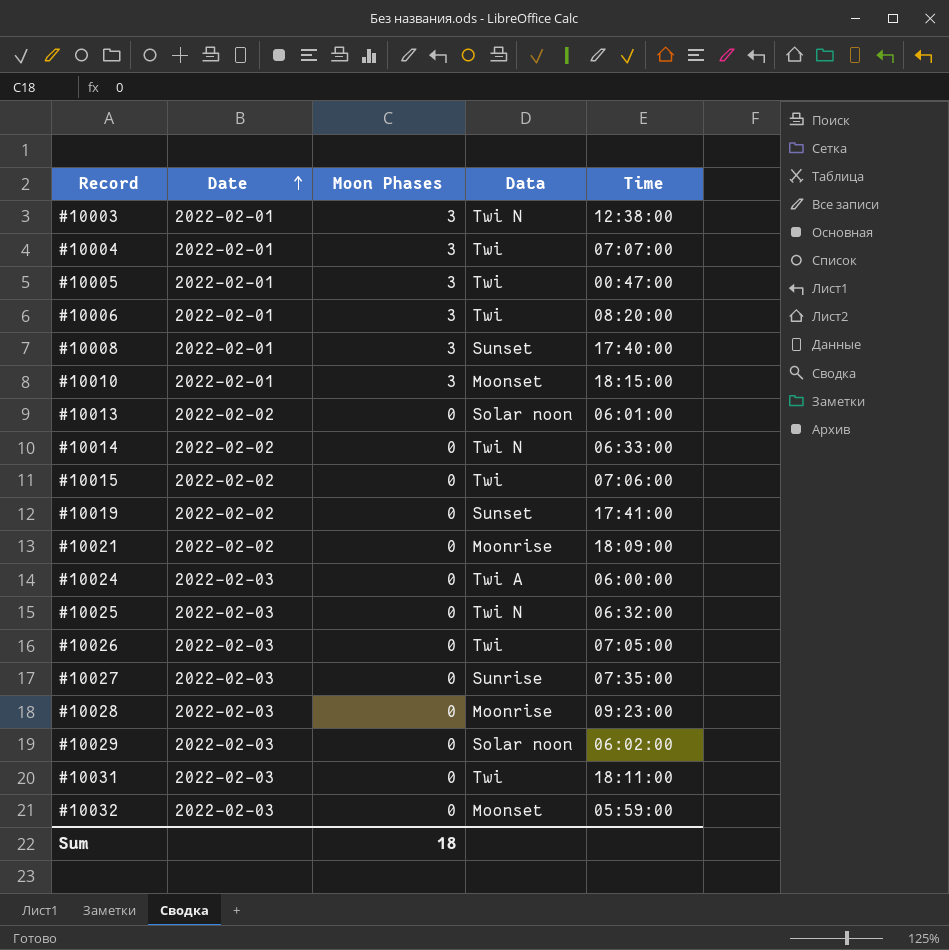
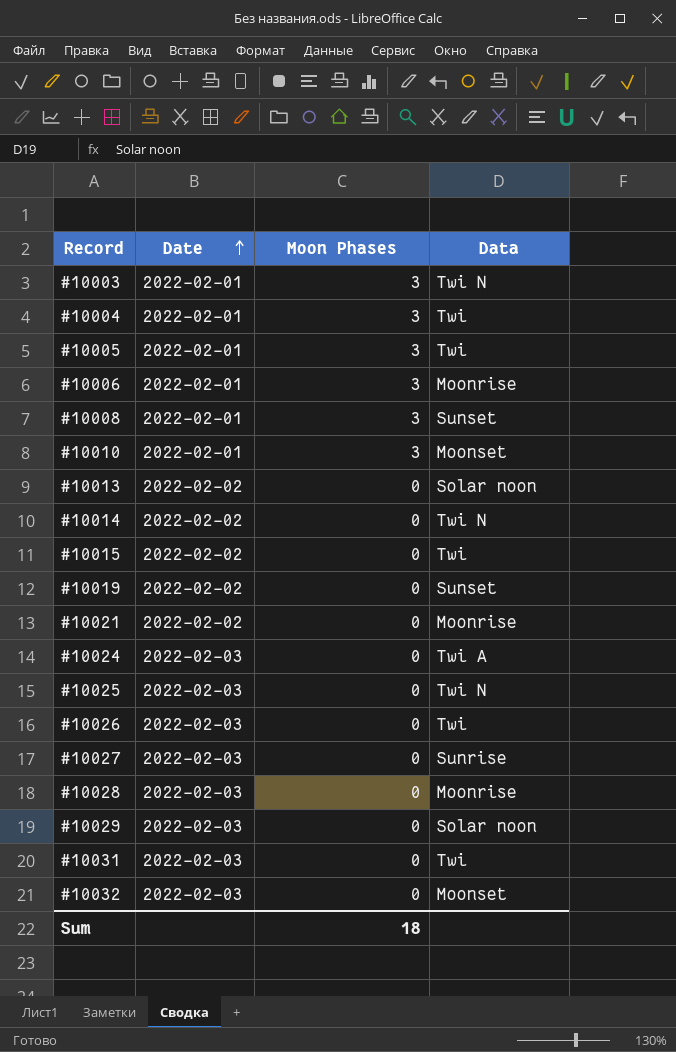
column Time | position: 5 -> none
#10006 | Data: Twi -> Moonrise

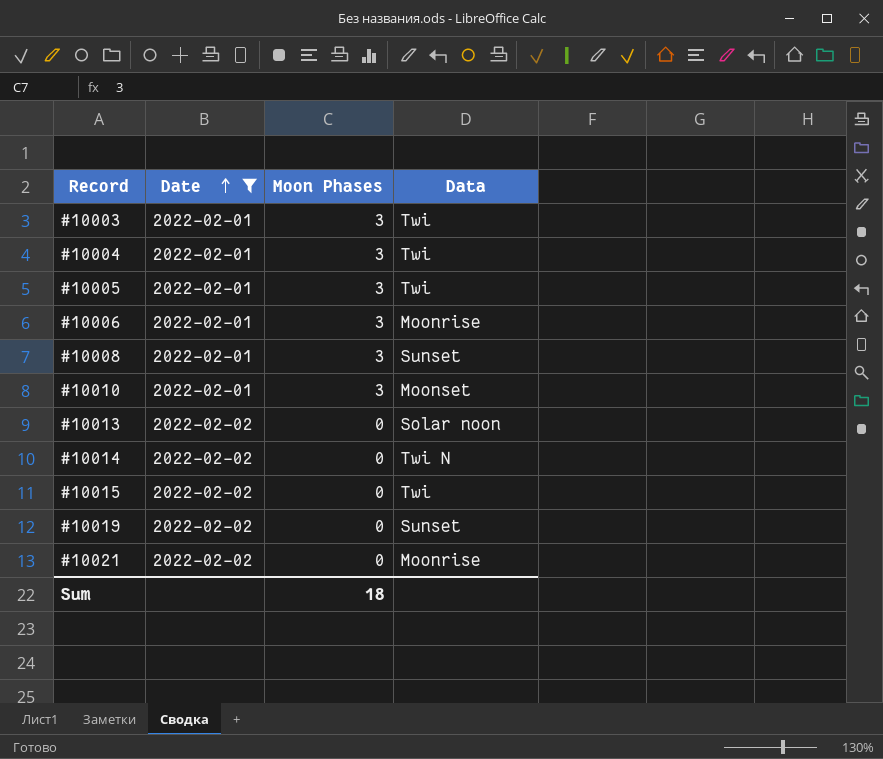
filter: none -> Date != 2022-02-03
#10003 | Data: Twi N -> Twi

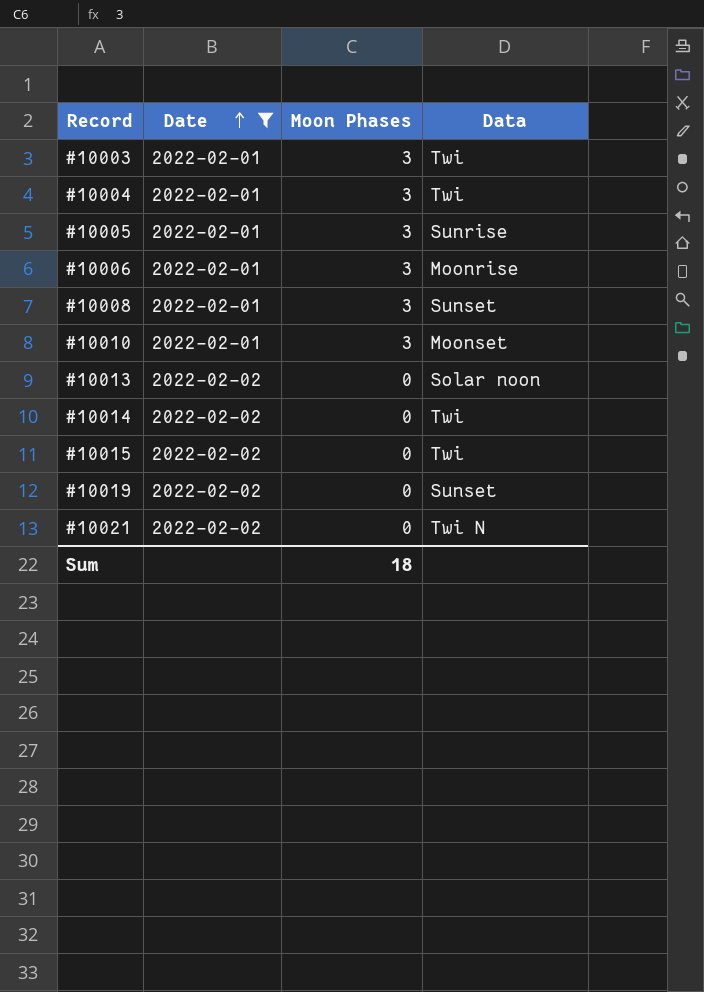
#10005 | Data: Twi -> Sunrise
#10014 | Data: Twi N -> Twi
#10021 | Data: Moonrise -> Twi N

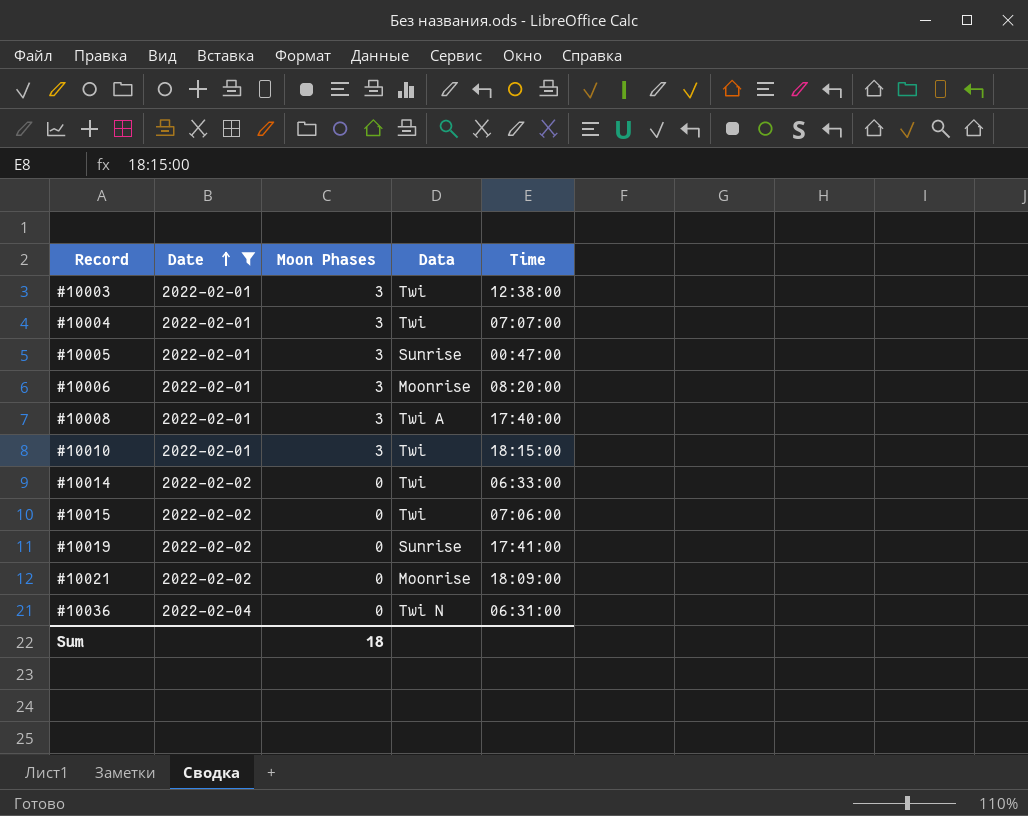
column Time | position: none -> 5
row #10013: 2022-02-02 | 0 | Solar noon -> none
#10008 | Data: Sunset -> Twi A
#10010 | Data: Moonset -> Twi
#10019 | Data: Sunset -> Sunrise
#10021 | Data: Twi N -> Moonrise
row #10036: none -> 2022-02-04 | 0 | Twi N | 06:31:00

